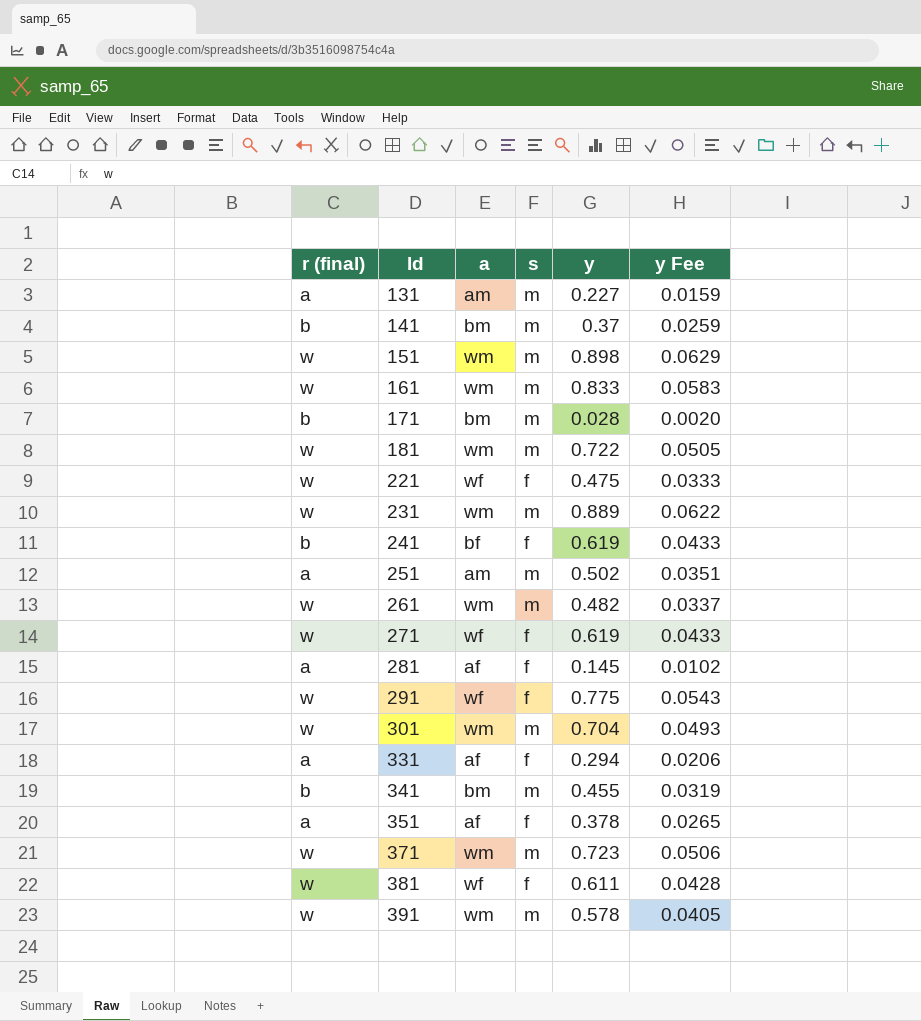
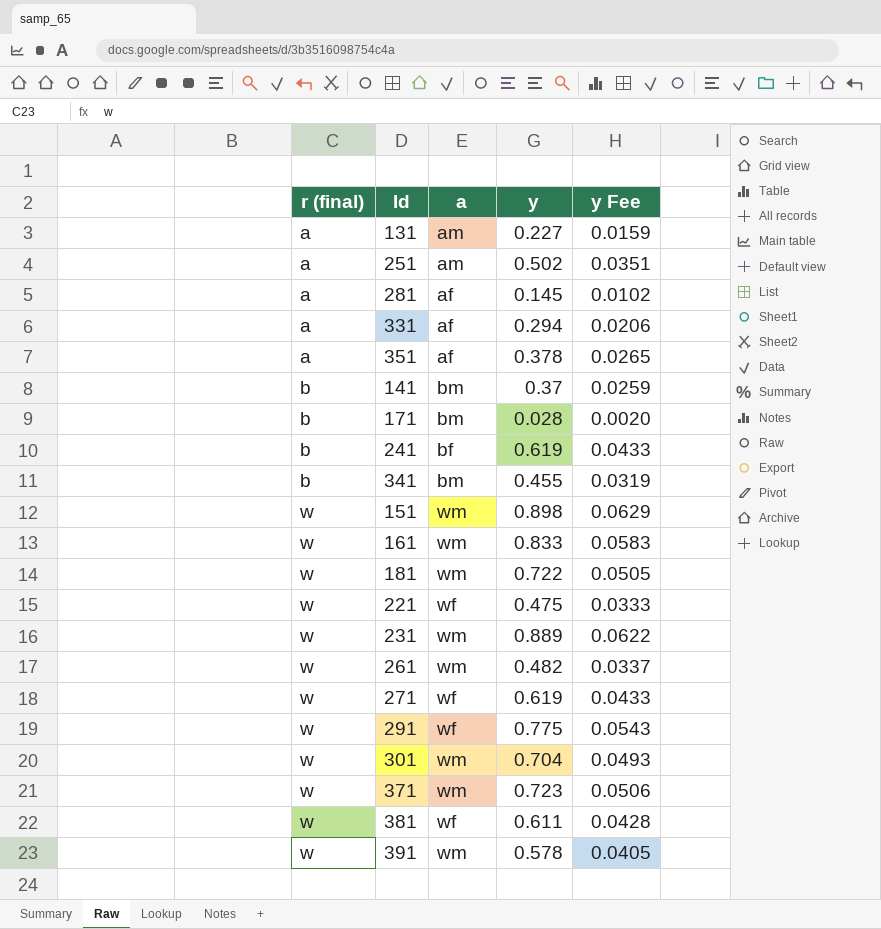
row order: Id ascending -> r (final) ascending
column s | position: 4 -> none

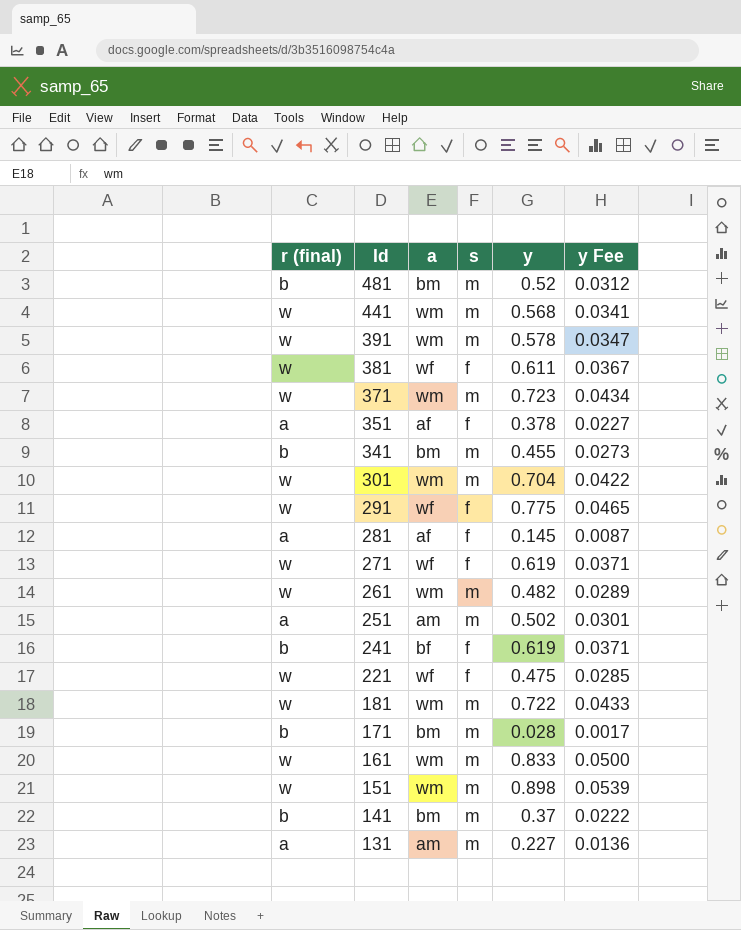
row order: r (final) ascending -> Id descending
column s | position: none -> 4
column y Fee | formula: [y] * 0.07 -> [y] * 0.06
row 331: a | af | 0.294 | 0.0206 -> none
row 231: w | wm | 0.889 | 0.0622 -> none
row 481: none -> b | bm | m | 0.52 | 0.0312
row 441: none -> w | wm | m | 0.568 | 0.0341

